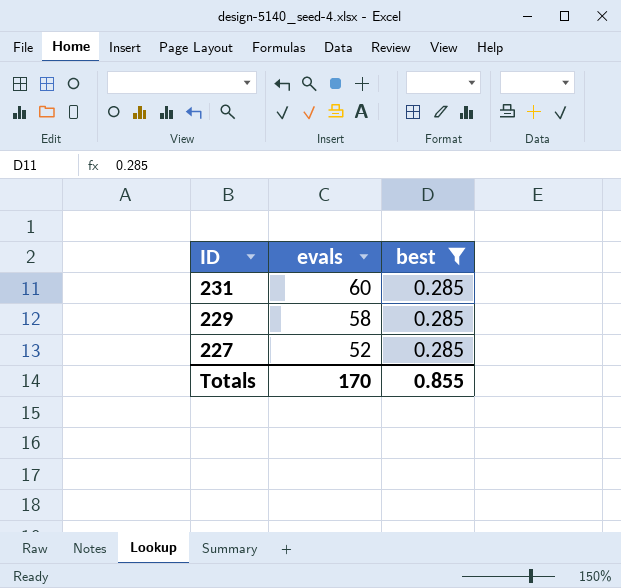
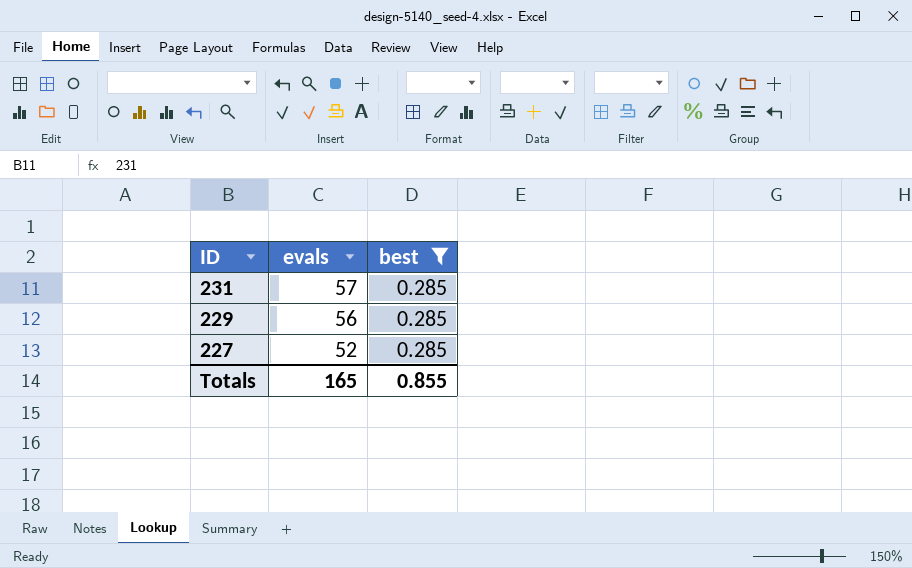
231 | evals: 60 -> 57
229 | evals: 58 -> 56
Totals | evals: 170 -> 165

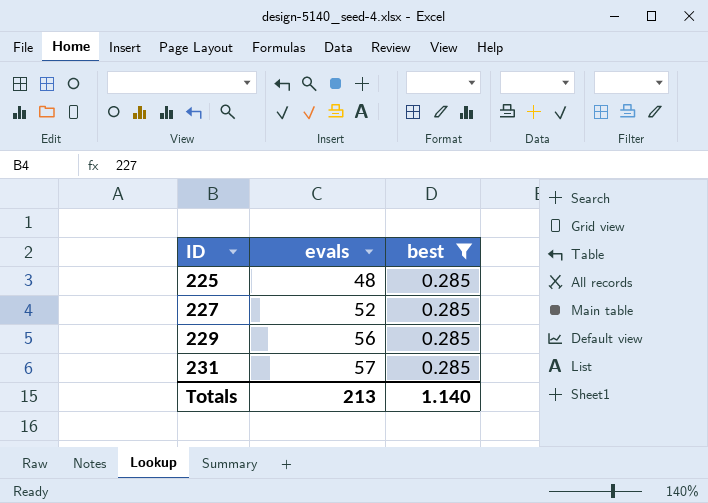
row order: ID descending -> ID ascending
row 225: none -> 48 | 0.285
Totals | evals: 165 -> 213
Totals | best: 0.855 -> 1.140

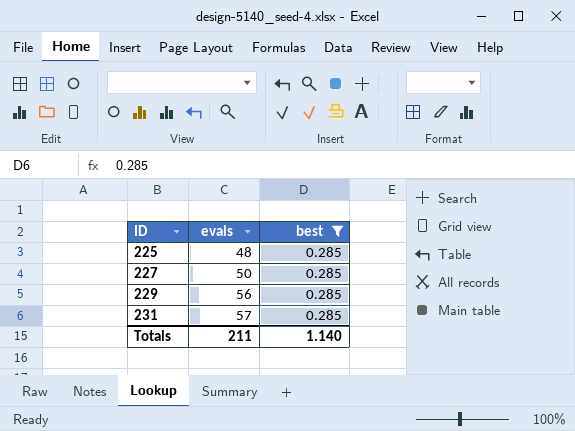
227 | evals: 52 -> 50
Totals | evals: 213 -> 211

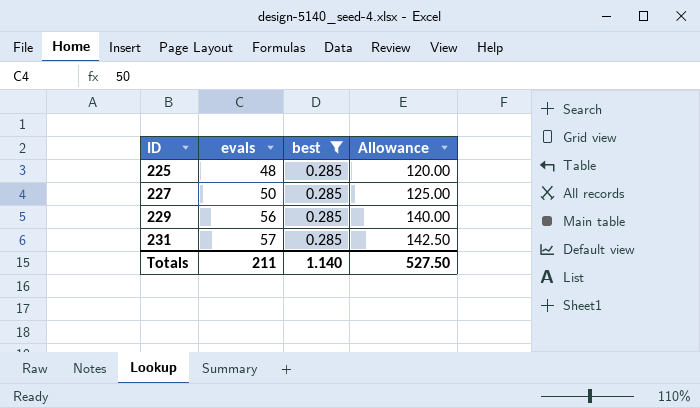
column Allowance | formula: none -> [evals] * 2.5

